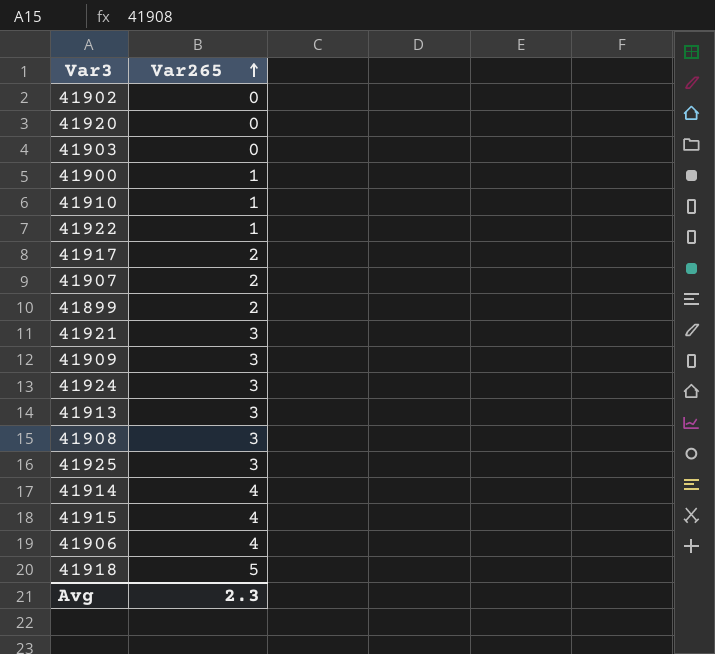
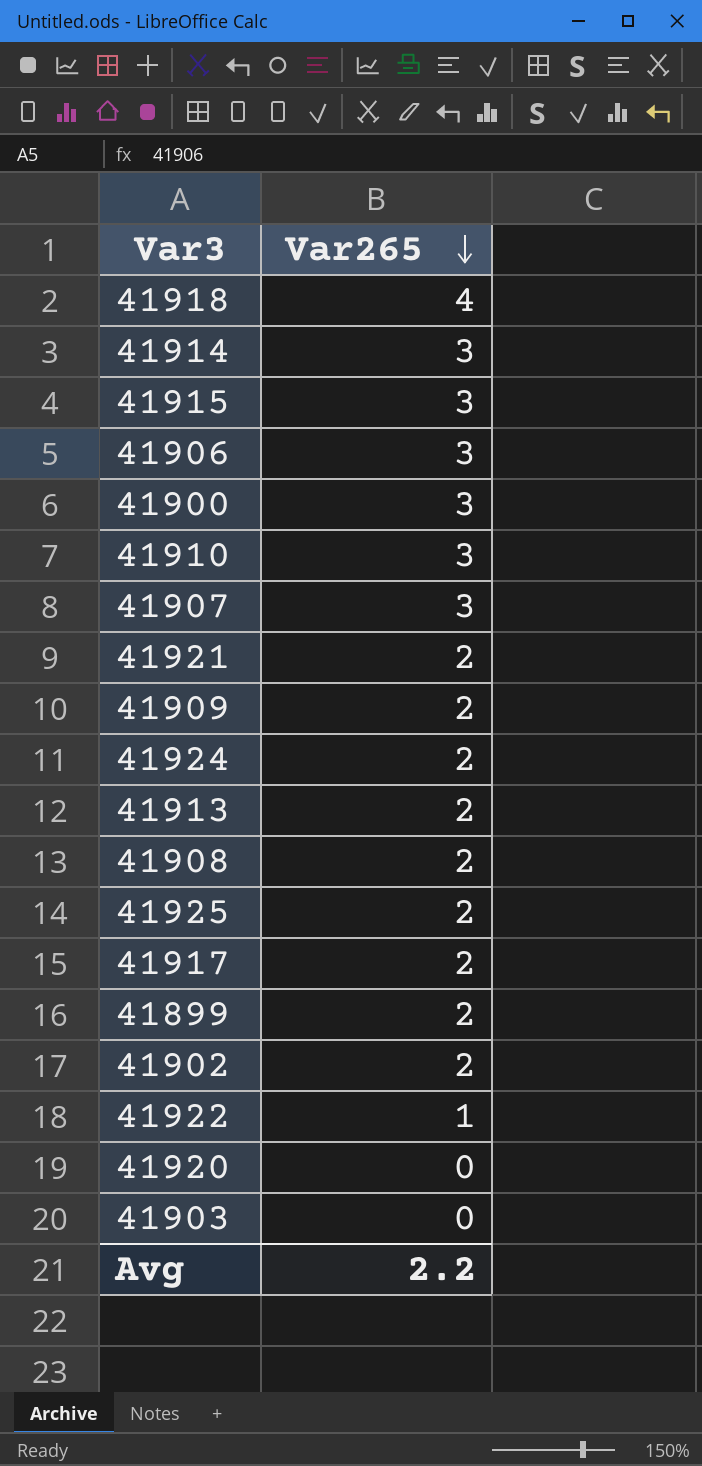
row order: Var265 ascending -> Var265 descending
41918 | Var265: 5 -> 4
41914 | Var265: 4 -> 3
41915 | Var265: 4 -> 3
41906 | Var265: 4 -> 3
41900 | Var265: 1 -> 3
41910 | Var265: 1 -> 3
41907 | Var265: 2 -> 3
41921 | Var265: 3 -> 2
41909 | Var265: 3 -> 2
41924 | Var265: 3 -> 2
41913 | Var265: 3 -> 2
41908 | Var265: 3 -> 2
41925 | Var265: 3 -> 2
41902 | Var265: 0 -> 2
Avg | Var265: 2.3 -> 2.2

